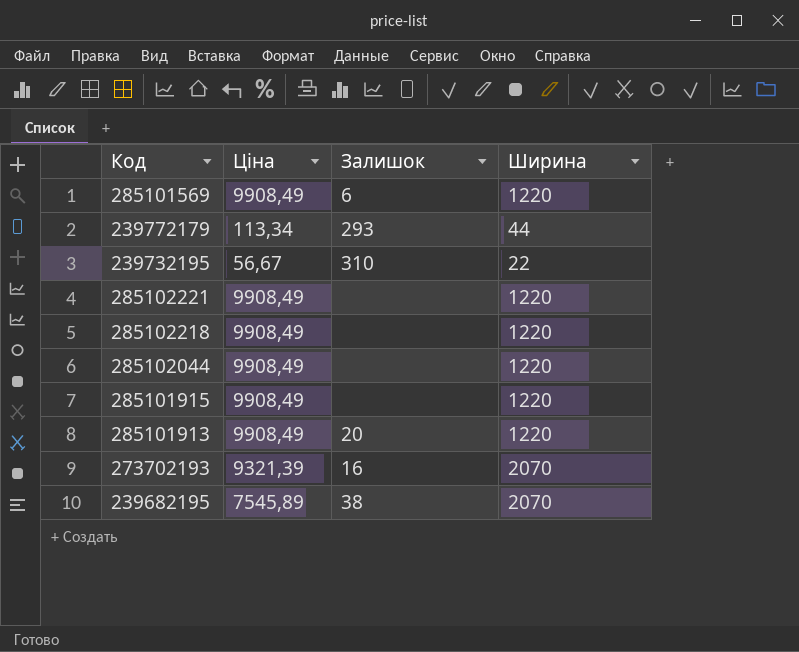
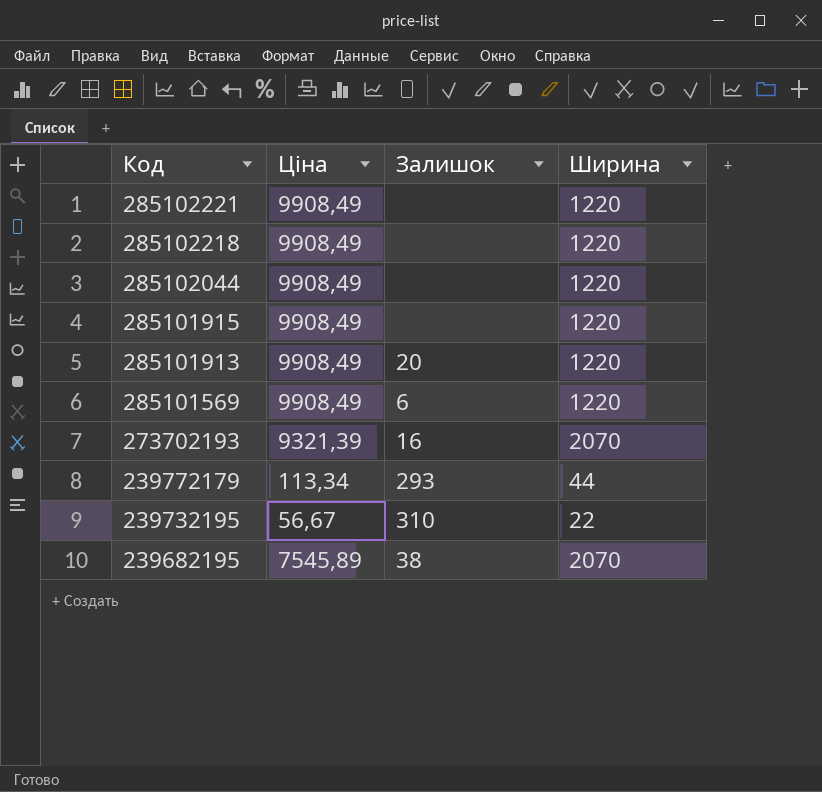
row order: none -> Код descending

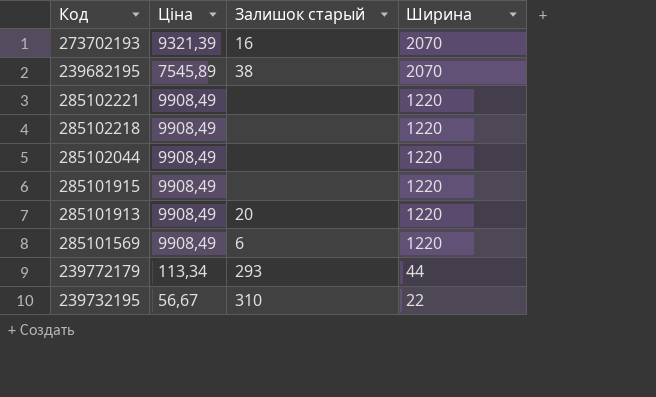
row order: Код descending -> Ширина descending
column name: Залишок -> Залишок старый

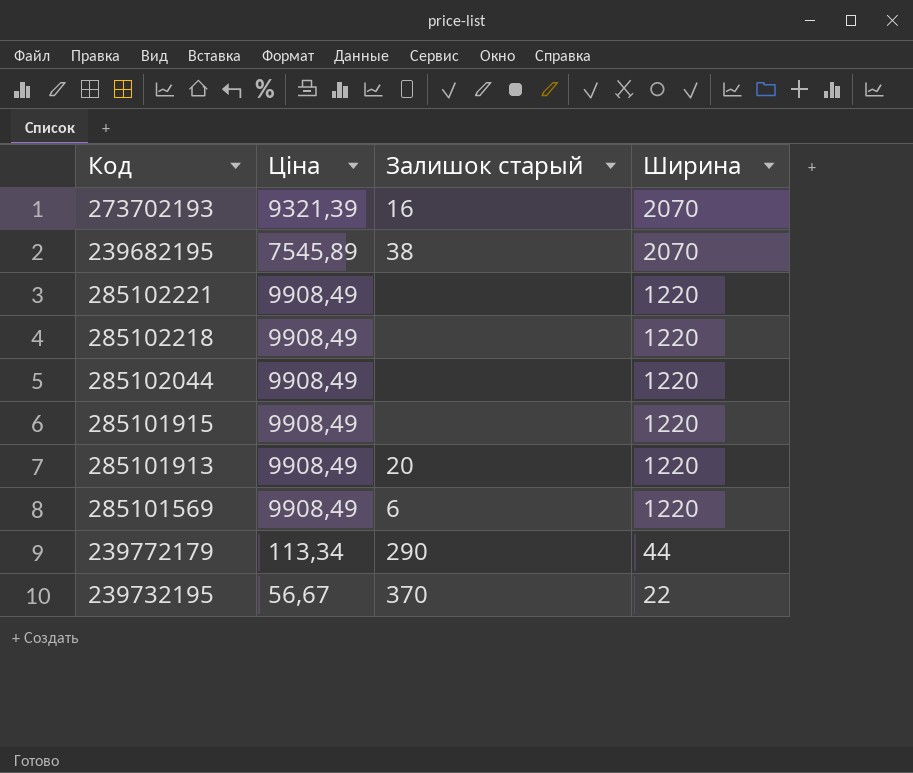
239772179 | Залишок старый: 293 -> 290
239732195 | Залишок старый: 310 -> 370

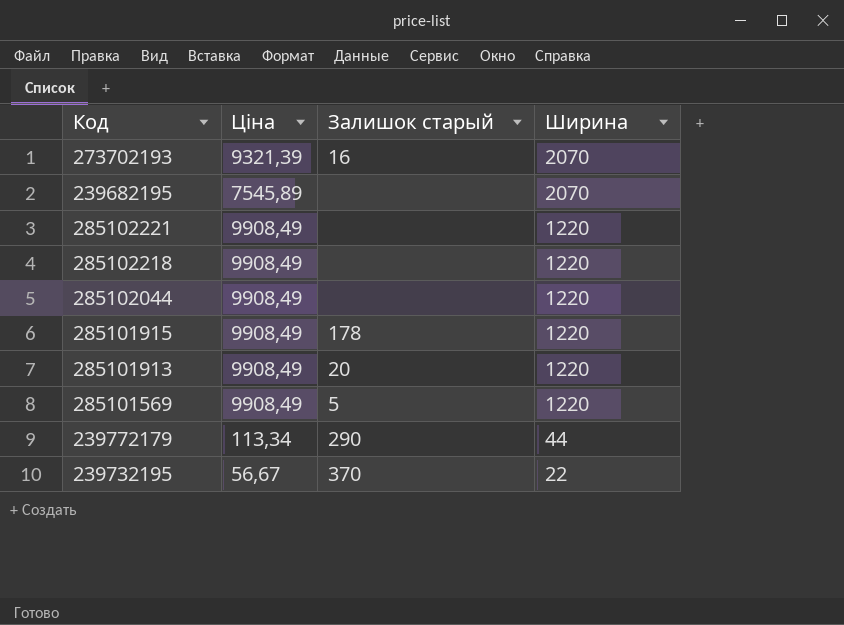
239682195 | Залишок старый: 38 -> none
285101915 | Залишок старый: none -> 178
285101569 | Залишок старый: 6 -> 5

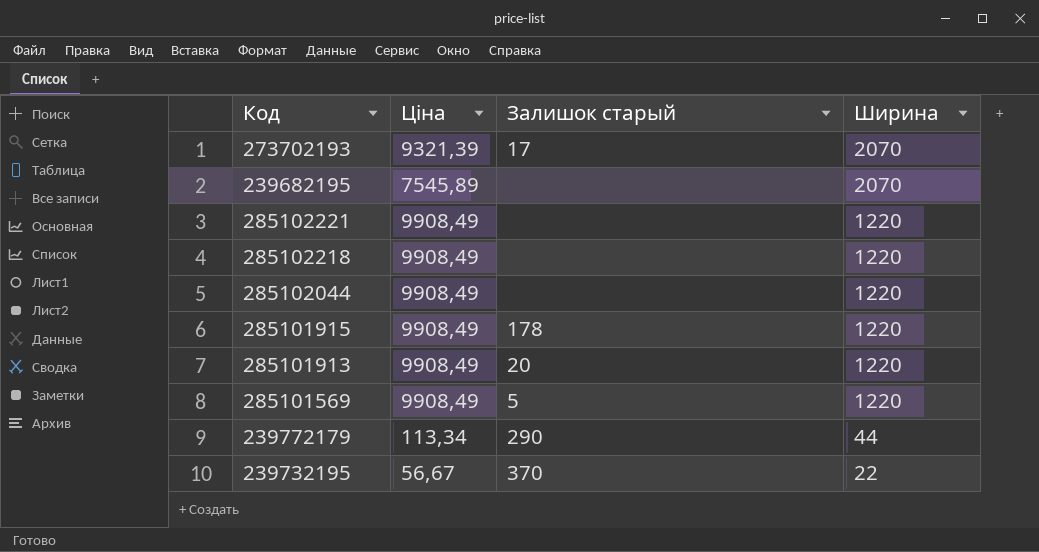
273702193 | Залишок старый: 16 -> 17

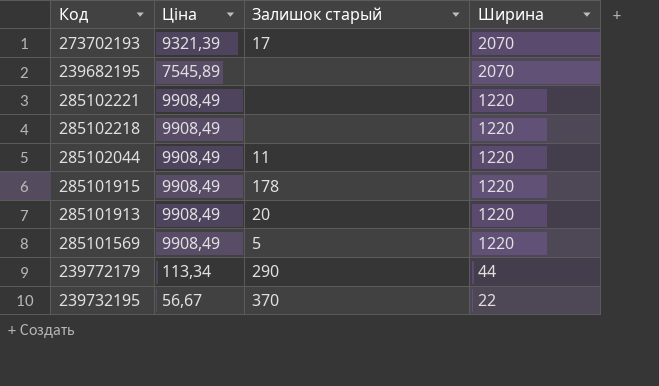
285102044 | Залишок старый: none -> 11

